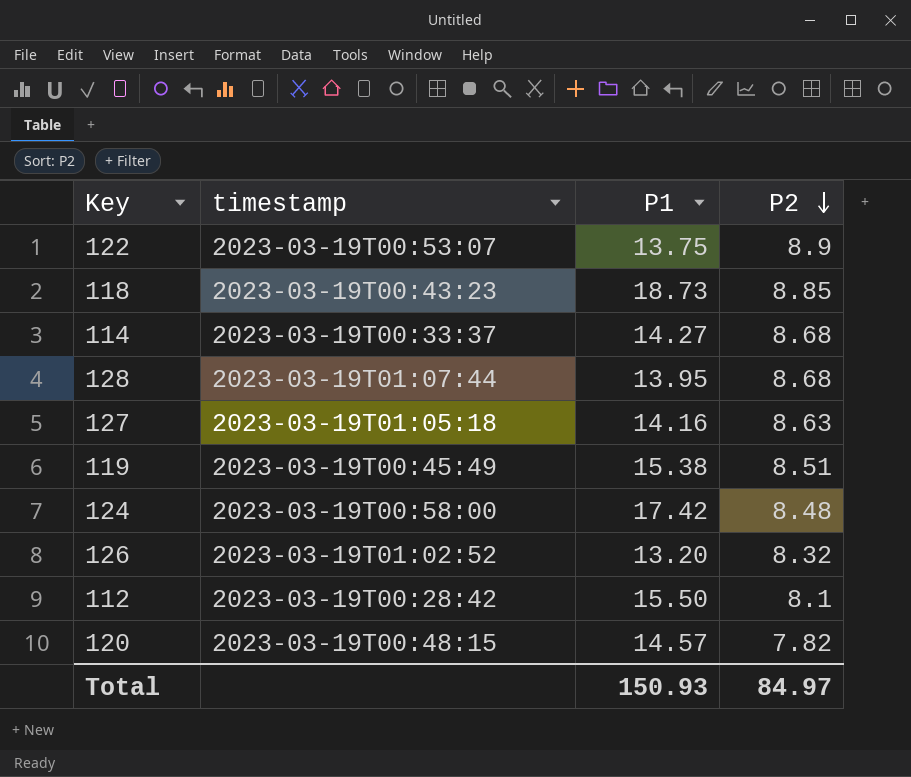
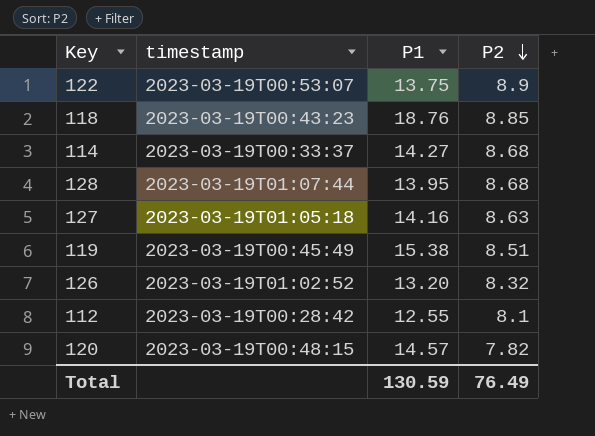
row 124: 2023-03-19T00:58:00 | 17.42 | 8.48 -> none
118 | P1: 18.73 -> 18.76
112 | P1: 15.50 -> 12.55
Total | P1: 150.93 -> 130.59
Total | P2: 84.97 -> 76.49

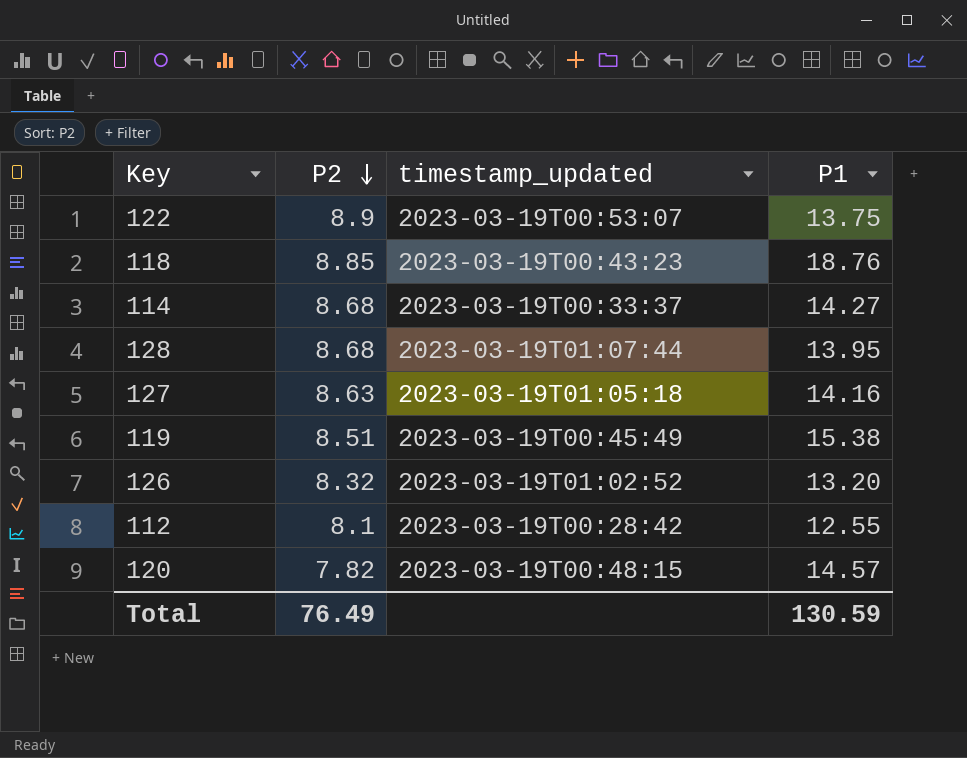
column P2 | position: 4 -> 2
column name: timestamp -> timestamp_updated

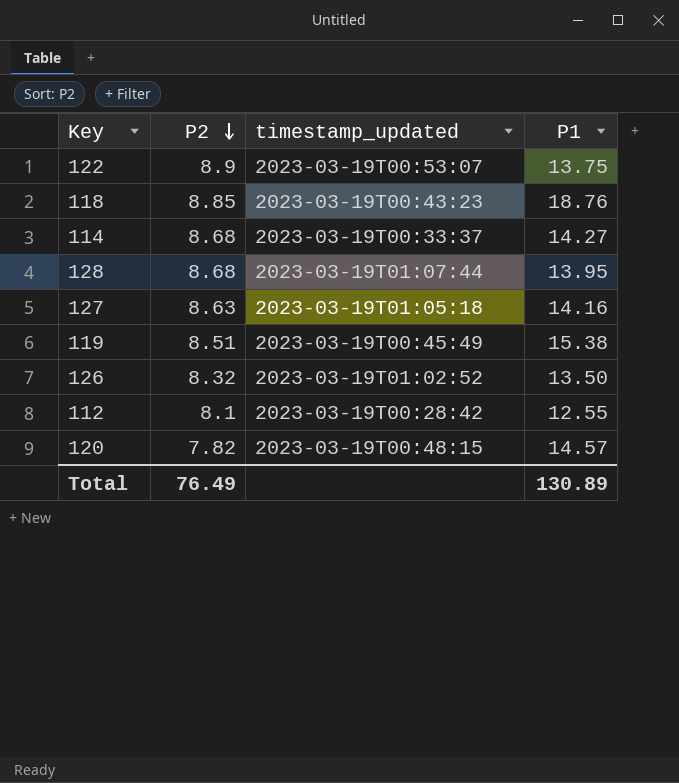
126 | P1: 13.20 -> 13.50
Total | P1: 130.59 -> 130.89

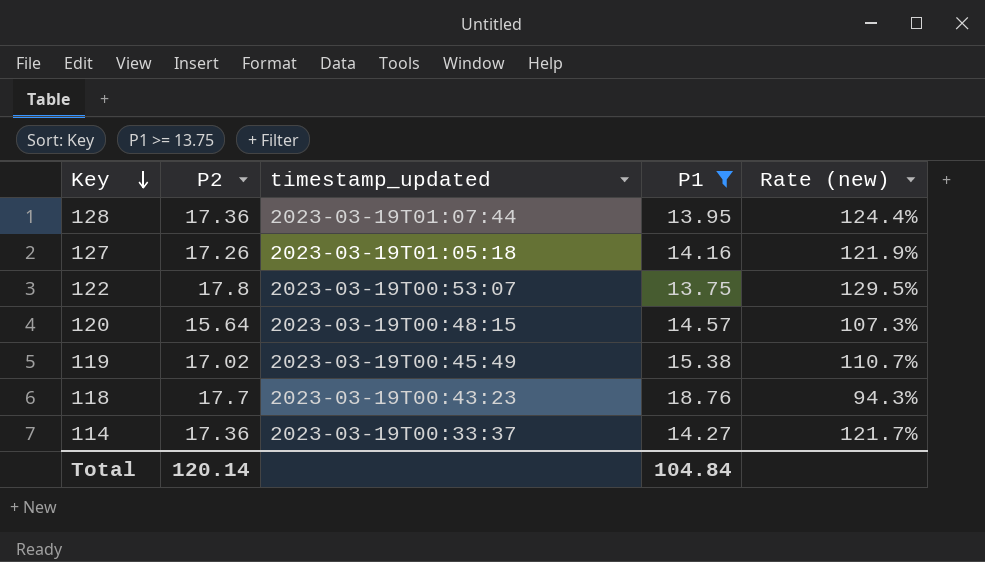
filter: none -> P1 >= 13.75
row order: P2 descending -> Key descending
column Rate (new) | formula: none -> [P2] / [P1]
128 | P2: 8.68 -> 17.36
127 | P2: 8.63 -> 17.26
122 | P2: 8.9 -> 17.8
120 | P2: 7.82 -> 15.64
119 | P2: 8.51 -> 17.02
118 | P2: 8.85 -> 17.7
114 | P2: 8.68 -> 17.36
Total | P2: 76.49 -> 120.14
Total | P1: 130.89 -> 104.84

